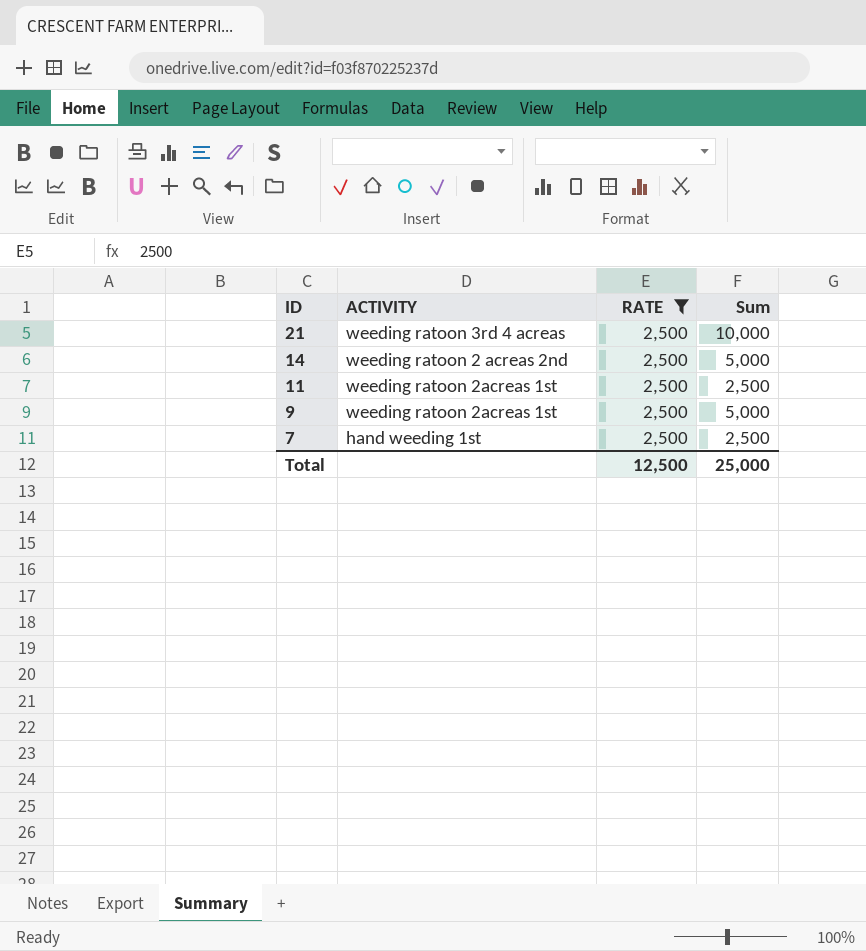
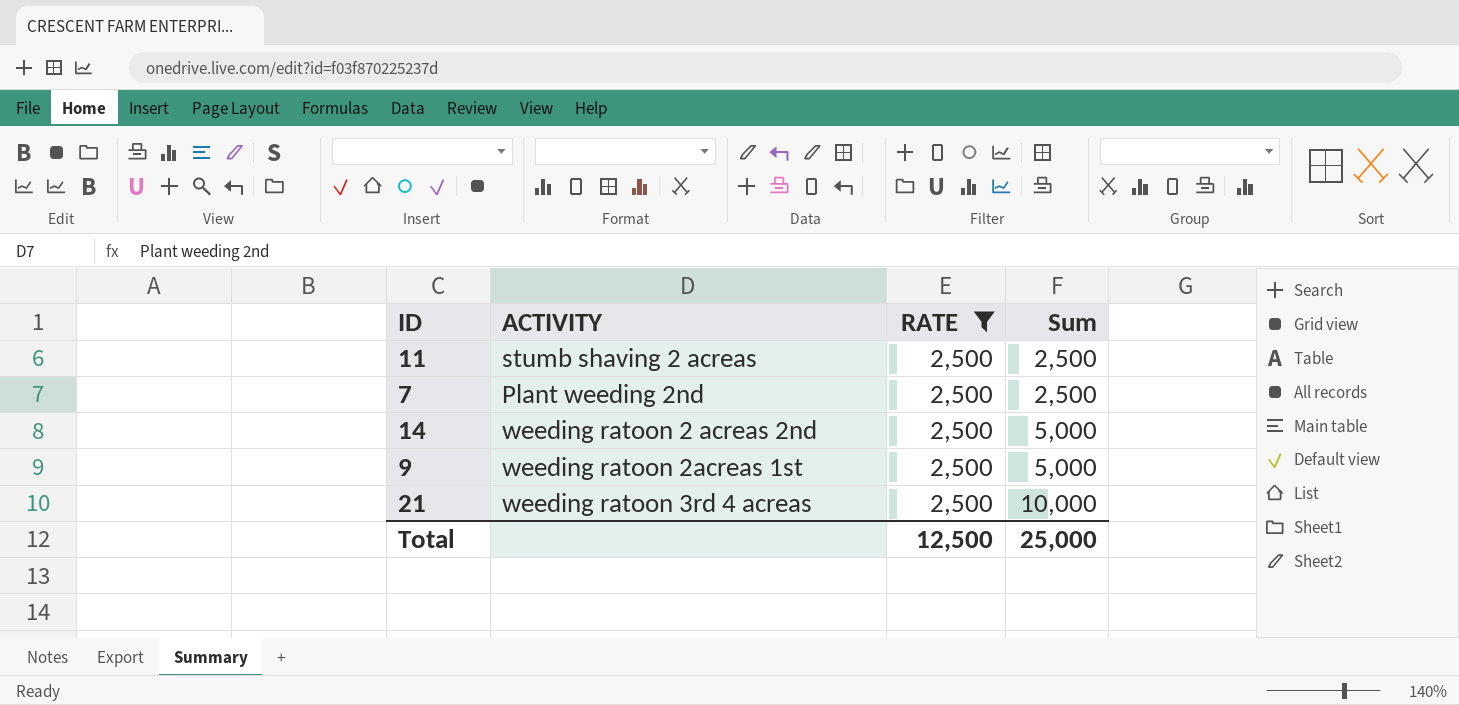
row order: ID descending -> Sum ascending
11 | ACTIVITY: weeding ratoon 2acreas 1st -> stumb shaving 2 acreas
7 | ACTIVITY: hand weeding 1st -> Plant weeding 2nd

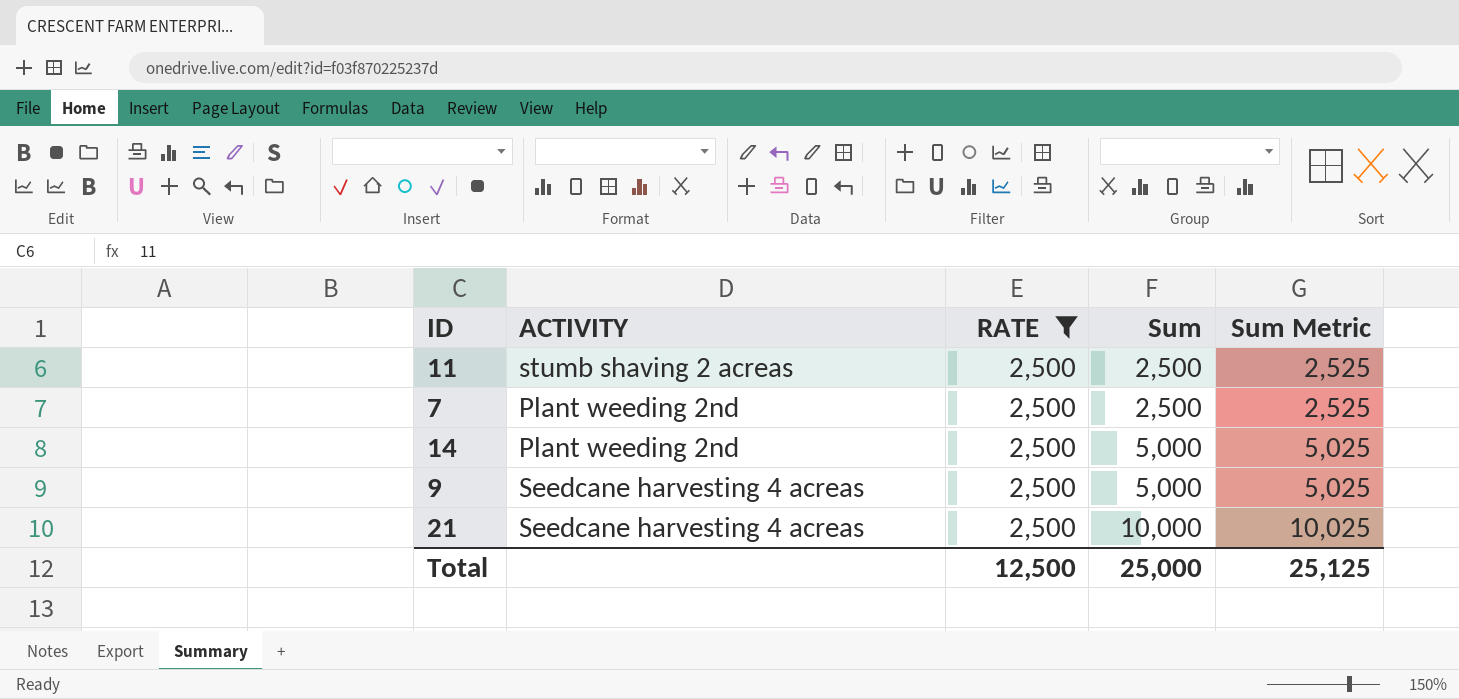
column Sum Metric | formula: none -> [Sum] + 25
14 | ACTIVITY: weeding ratoon 2 acreas 2nd -> Plant weeding 2nd
9 | ACTIVITY: weeding ratoon 2acreas 1st -> Seedcane harvesting 4 acreas
21 | ACTIVITY: weeding ratoon 3rd 4 acreas -> Seedcane harvesting 4 acreas

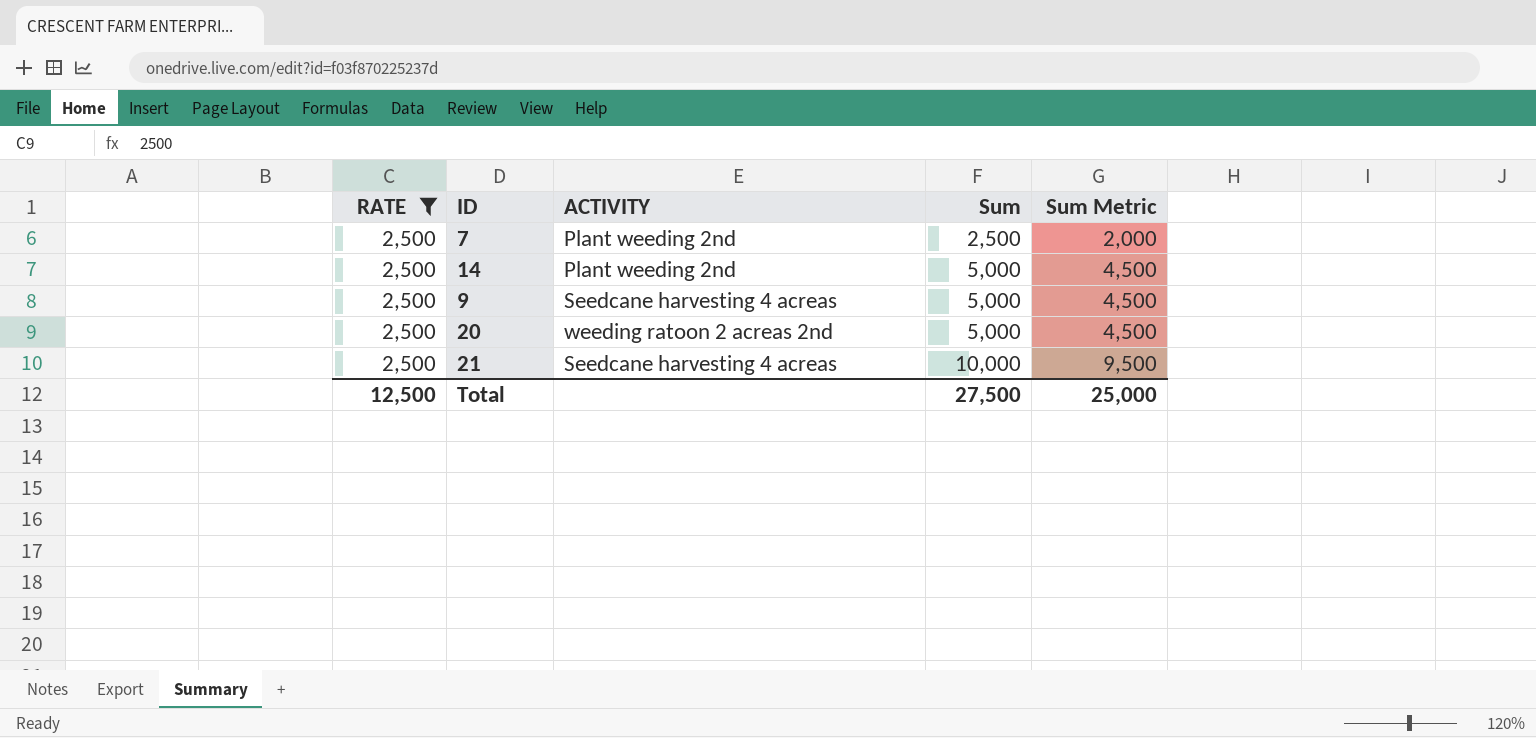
column RATE | position: 3 -> 1
column Sum Metric | formula: [Sum] + 25 -> [Sum] - 500
row 11: stumb shaving 2 acreas | 2,500 | 2,500 | 2,525 -> none
row 20: none -> 2,500 | weeding ratoon 2 acreas 2nd | 5,000 | 4,500
Total | Sum: 25,000 -> 27,500
Total | Sum Metric: 25,125 -> 25,000

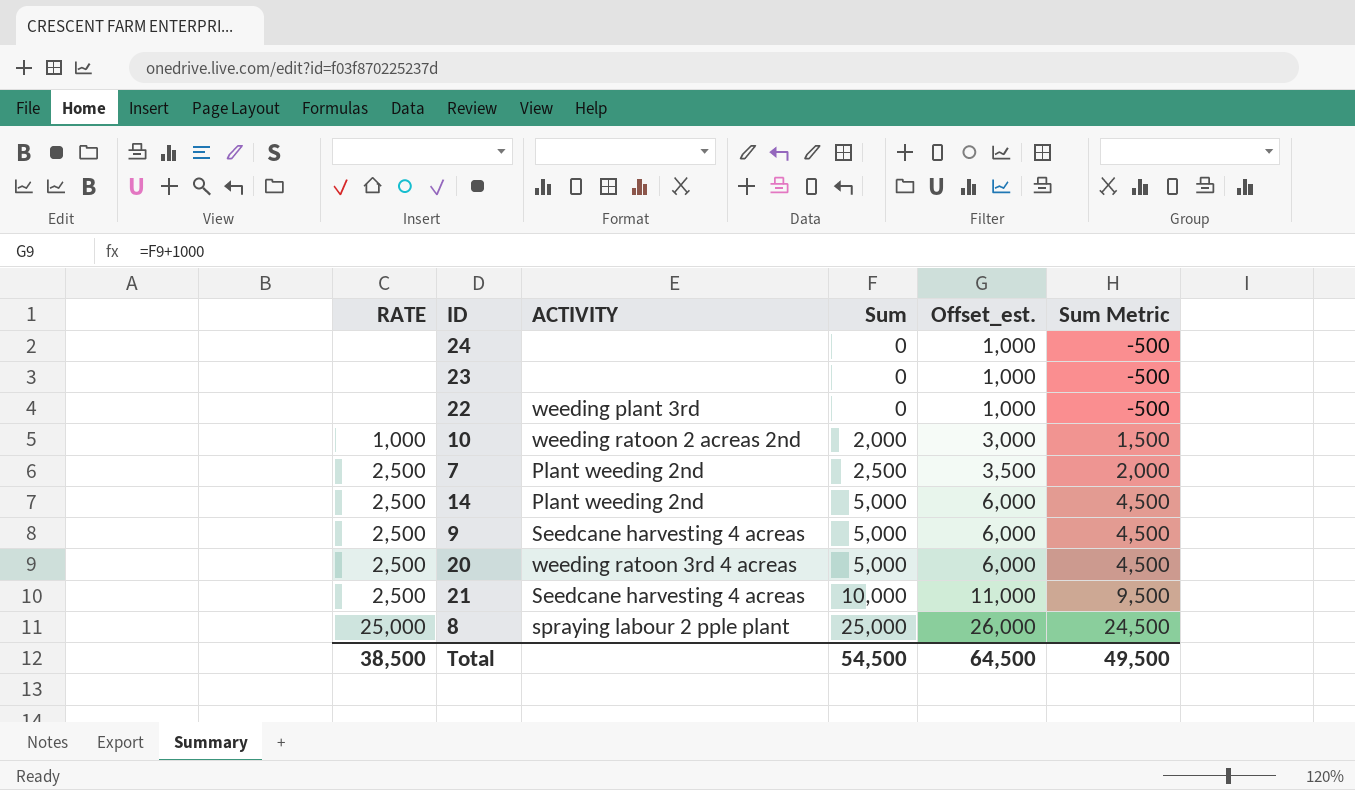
filter: RATE = 2,500 -> none
column Offset_est. | formula: none -> [Sum] + 1000
20 | ACTIVITY: weeding ratoon 2 acreas 2nd -> weeding ratoon 3rd 4 acreas
Total | RATE: 12,500 -> 38,500
Total | Sum: 27,500 -> 54,500
Total | Sum Metric: 25,000 -> 49,500

